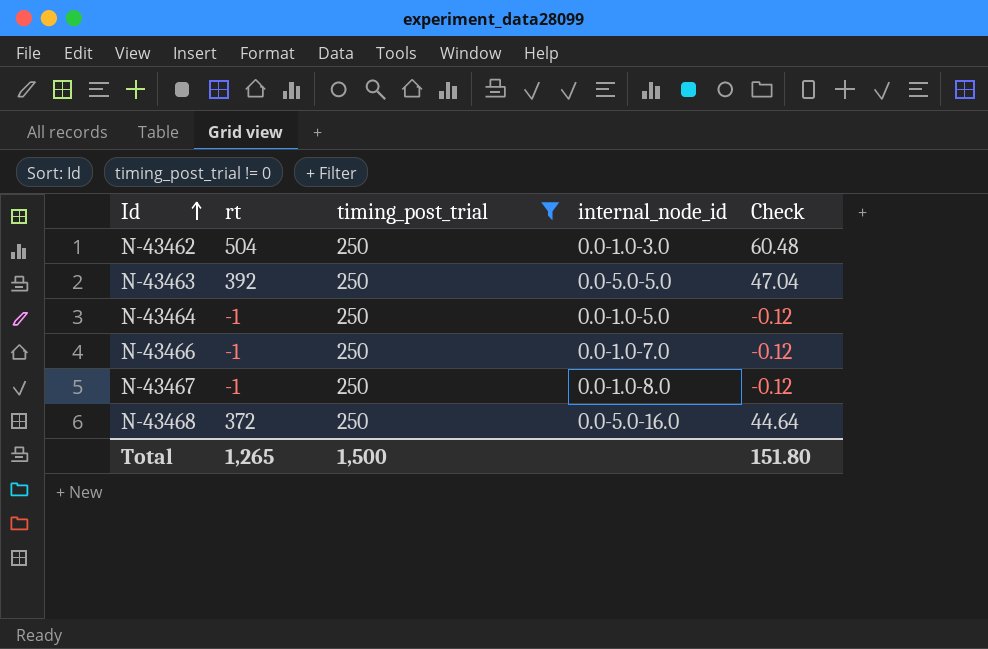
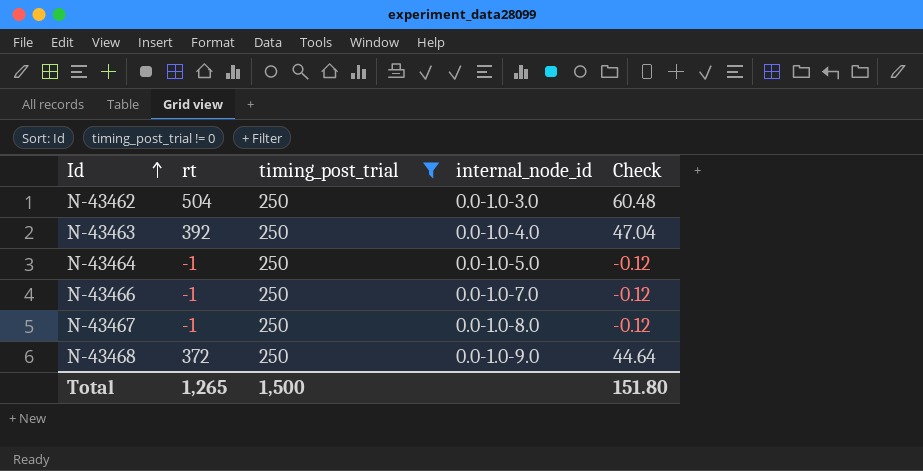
N-43463 | internal_node_id: 0.0-5.0-5.0 -> 0.0-1.0-4.0
N-43468 | internal_node_id: 0.0-5.0-16.0 -> 0.0-1.0-9.0

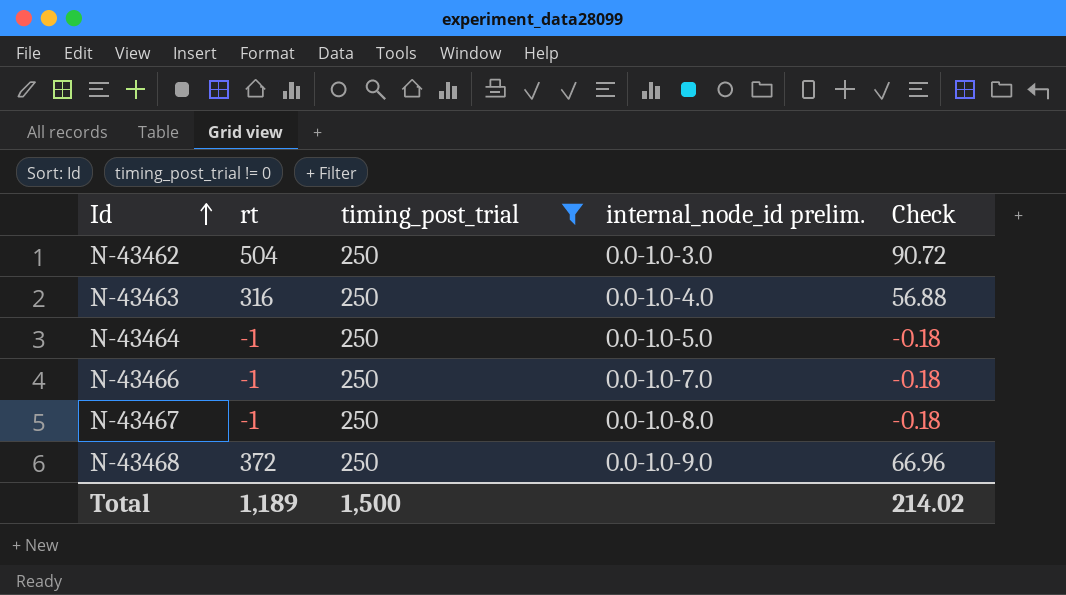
column name: internal_node_id -> internal_node_id prelim.
column Check | formula: [rt] * 0.12 -> [rt] * 0.18
N-43463 | rt: 392 -> 316
Total | rt: 1,265 -> 1,189
Total | Check: 151.80 -> 214.02

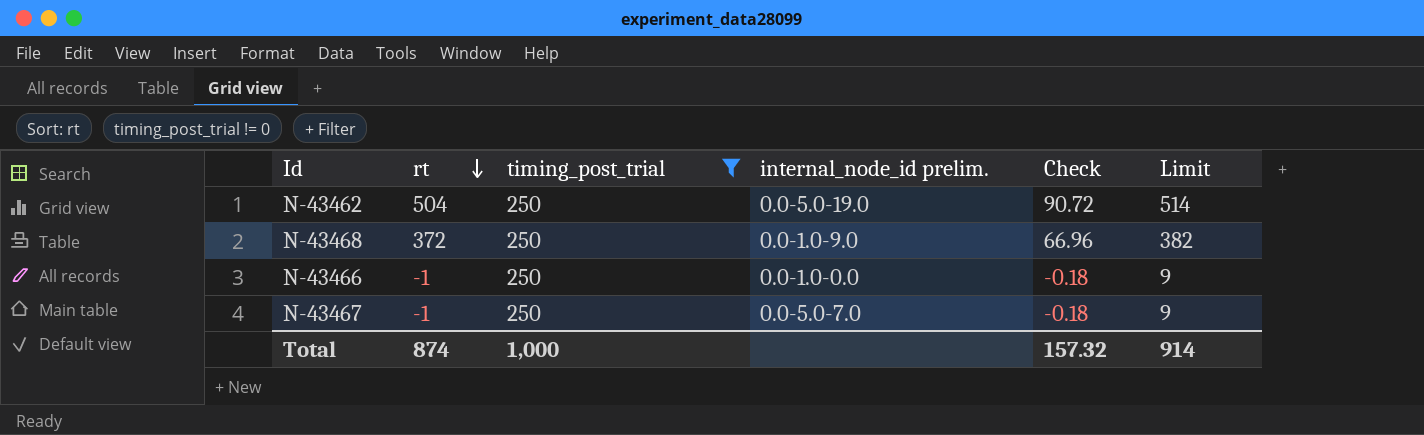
row order: Id ascending -> rt descending
column Limit | formula: none -> [rt] + 10
row N-43463: 316 | 250 | 0.0-1.0-4.0 | 56.88 -> none
row N-43464: -1 | 250 | 0.0-1.0-5.0 | -0.18 -> none
N-43462 | internal_node_id prelim.: 0.0-1.0-3.0 -> 0.0-5.0-19.0
N-43466 | internal_node_id prelim.: 0.0-1.0-7.0 -> 0.0-1.0-0.0
N-43467 | internal_node_id prelim.: 0.0-1.0-8.0 -> 0.0-5.0-7.0
Total | rt: 1,189 -> 874
Total | timing_post_trial: 1,500 -> 1,000
Total | Check: 214.02 -> 157.32

